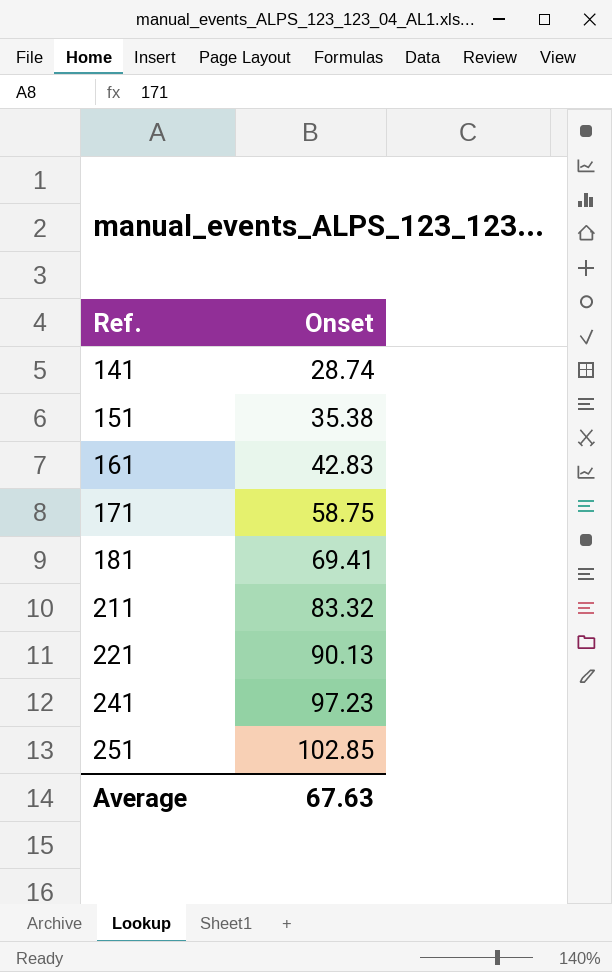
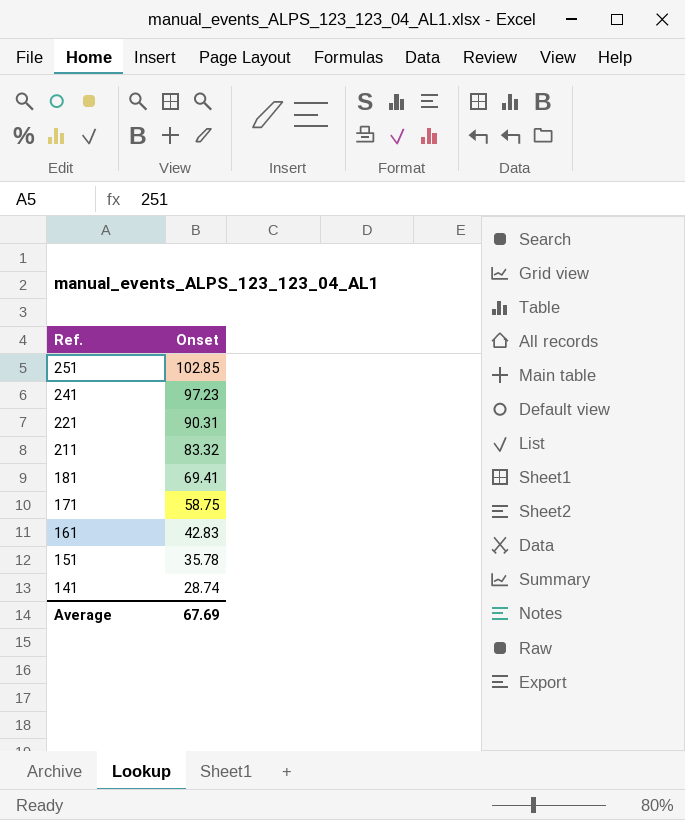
row order: Ref. ascending -> Ref. descending
221 | Onset: 90.13 -> 90.31
151 | Onset: 35.38 -> 35.78
Average | Onset: 67.63 -> 67.69

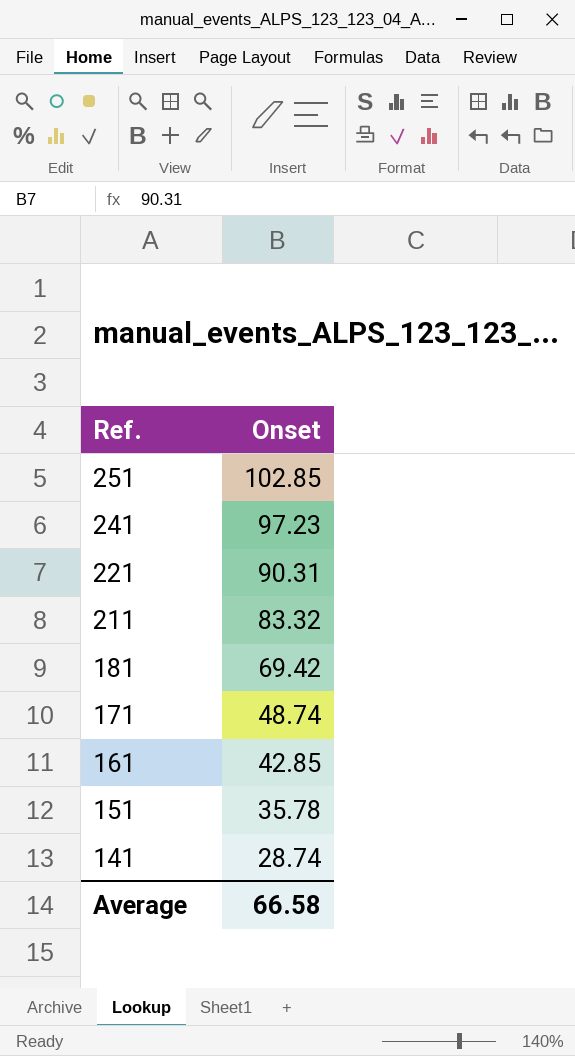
181 | Onset: 69.41 -> 69.42
171 | Onset: 58.75 -> 48.74
161 | Onset: 42.83 -> 42.85
Average | Onset: 67.69 -> 66.58

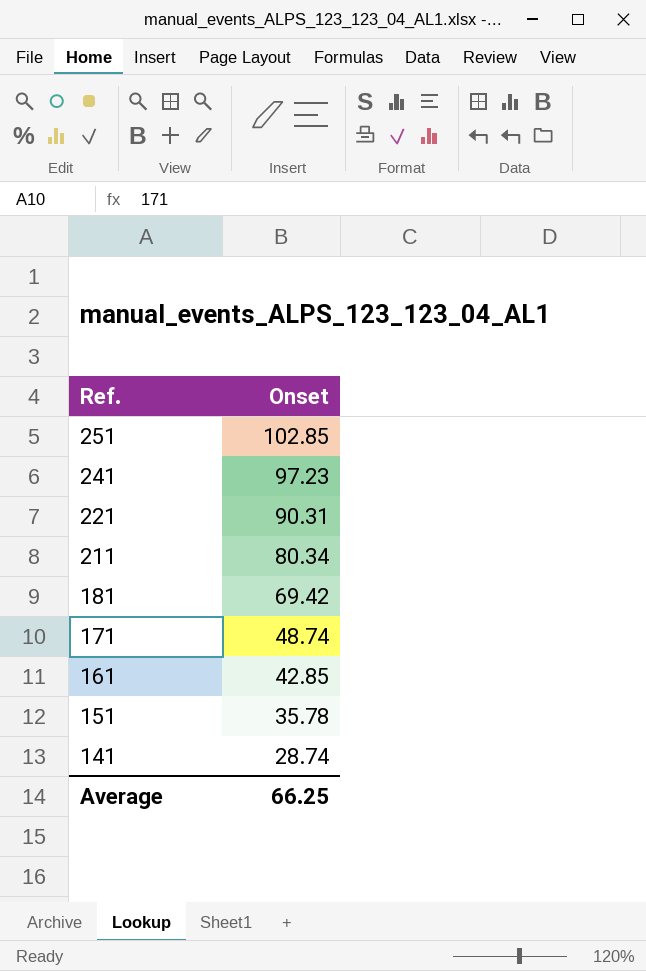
211 | Onset: 83.32 -> 80.34
Average | Onset: 66.58 -> 66.25

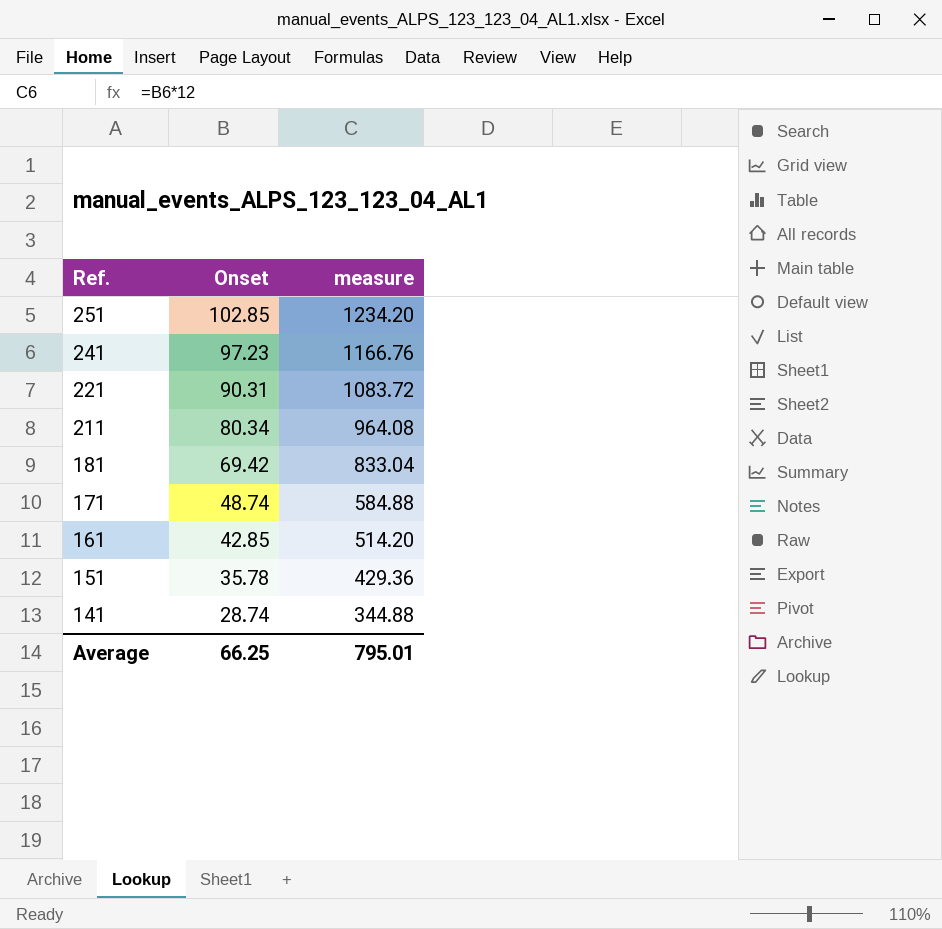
column measure | formula: none -> [Onset] * 12

